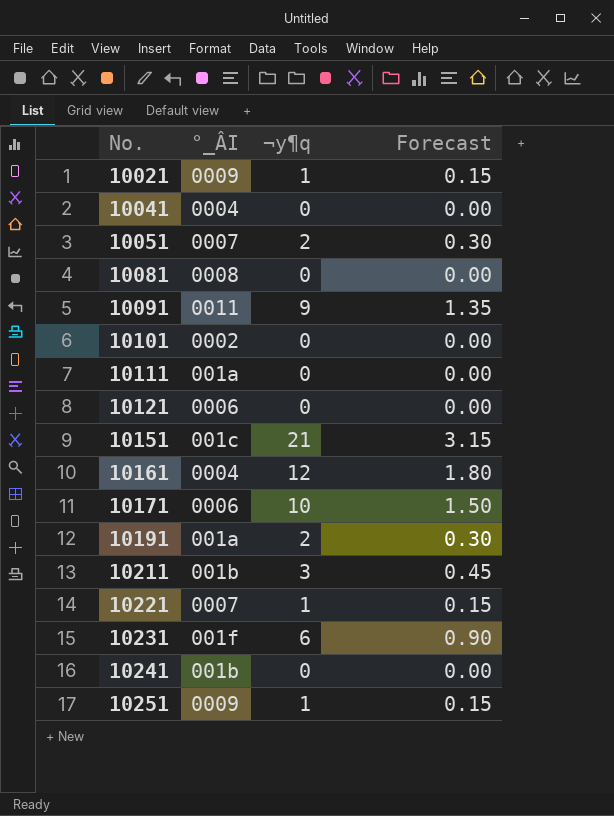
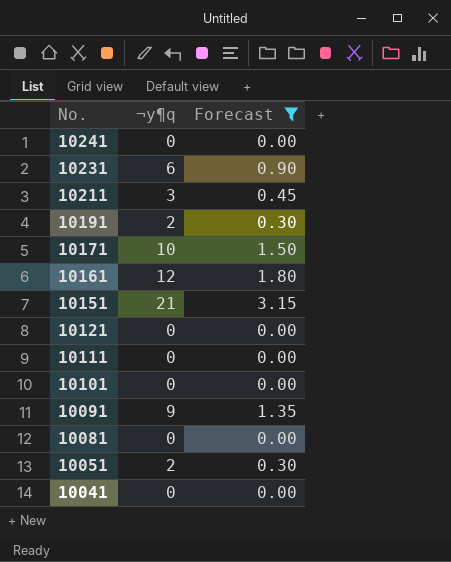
filter: none -> Forecast != 0.15
row order: No. ascending -> No. descending
column °_ÂI | position: 2 -> none

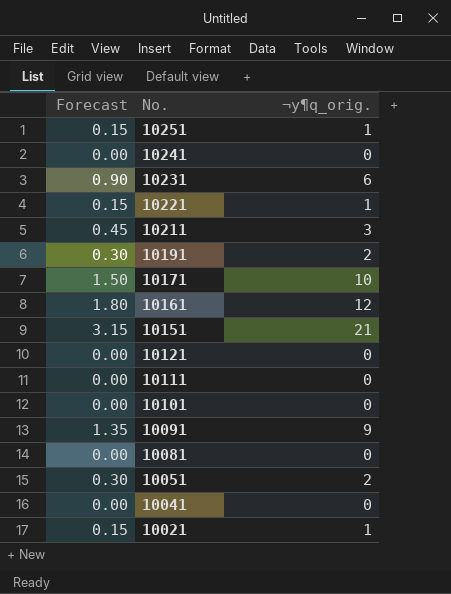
filter: Forecast != 0.15 -> none
column Forecast | position: 3 -> 1
column name: ¬y¶q -> ¬y¶q_orig.

